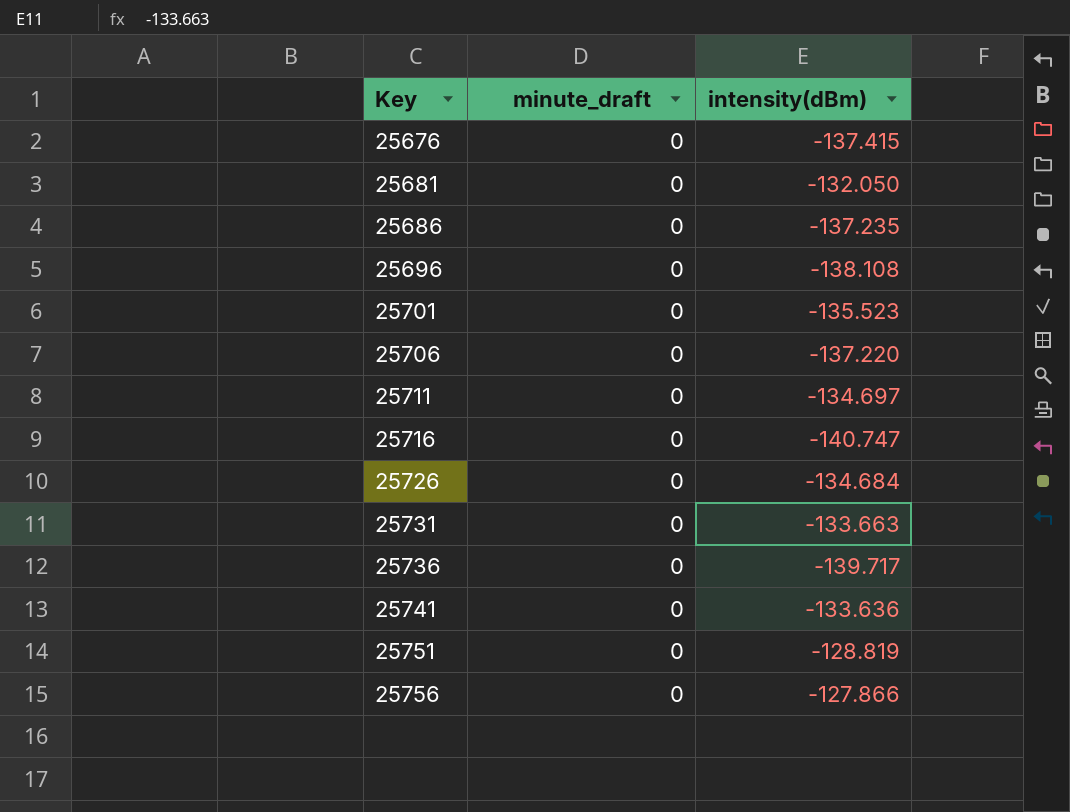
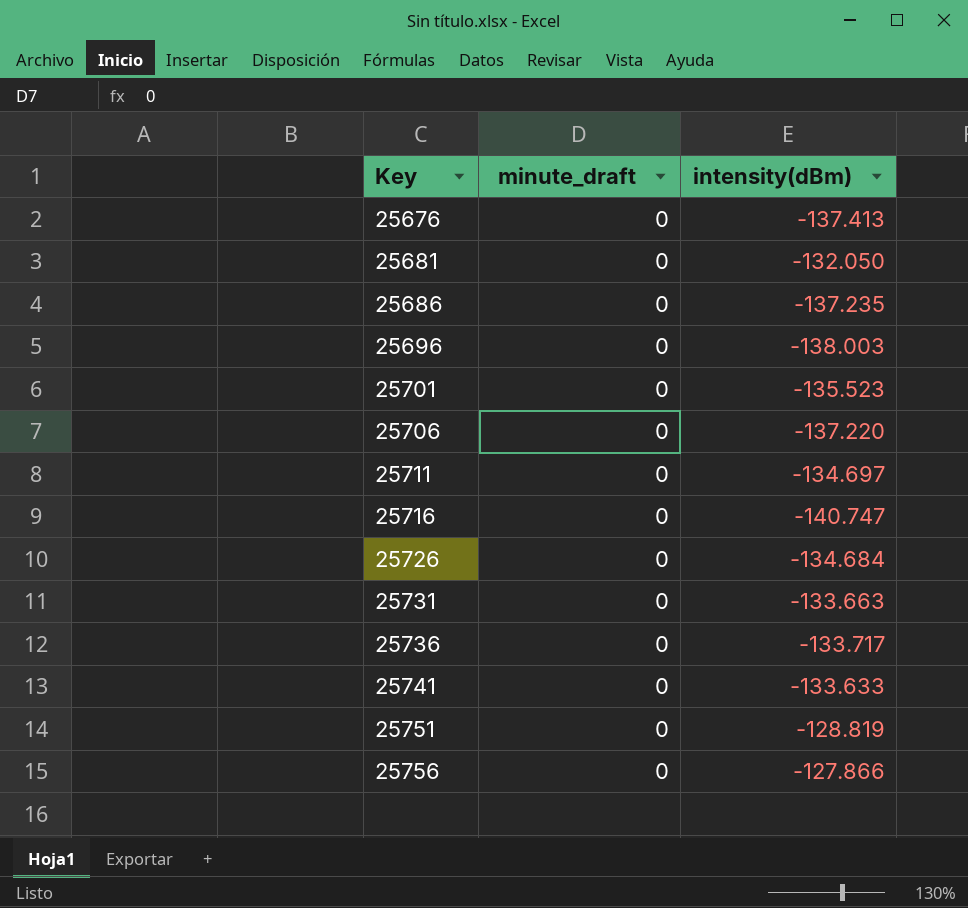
25676 | intensity(dBm): -137.415 -> -137.413
25696 | intensity(dBm): -138.108 -> -138.003
25736 | intensity(dBm): -139.717 -> -133.717
25741 | intensity(dBm): -133.636 -> -133.633

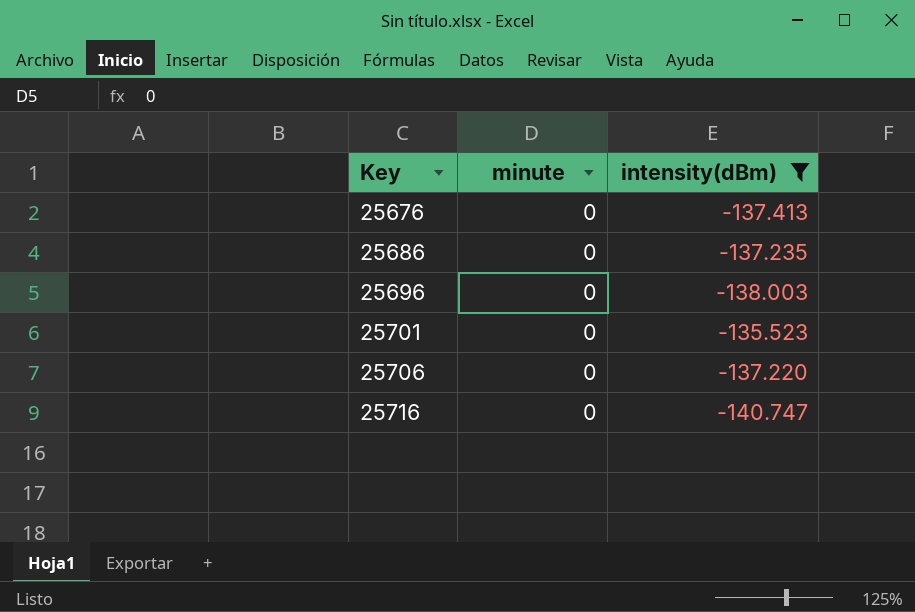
filter: none -> intensity(dBm) <= -135.523
column name: minute_draft -> minute

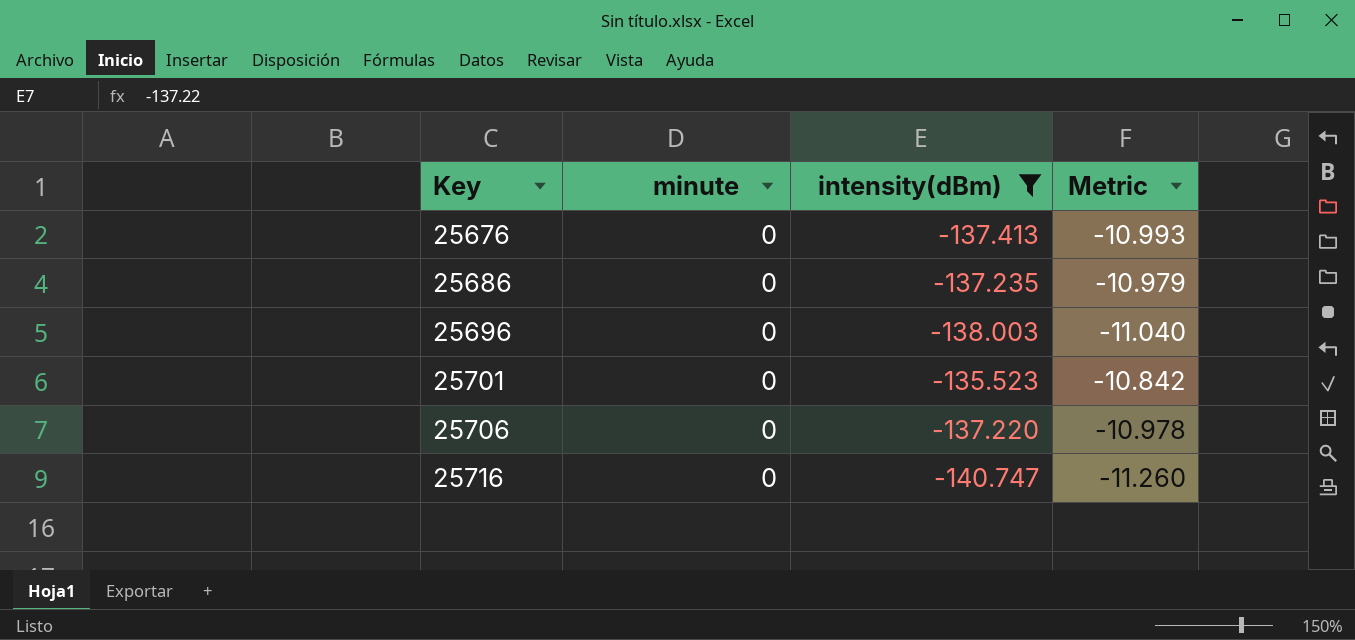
column Metric | formula: none -> [intensity(dBm)] * 0.08

